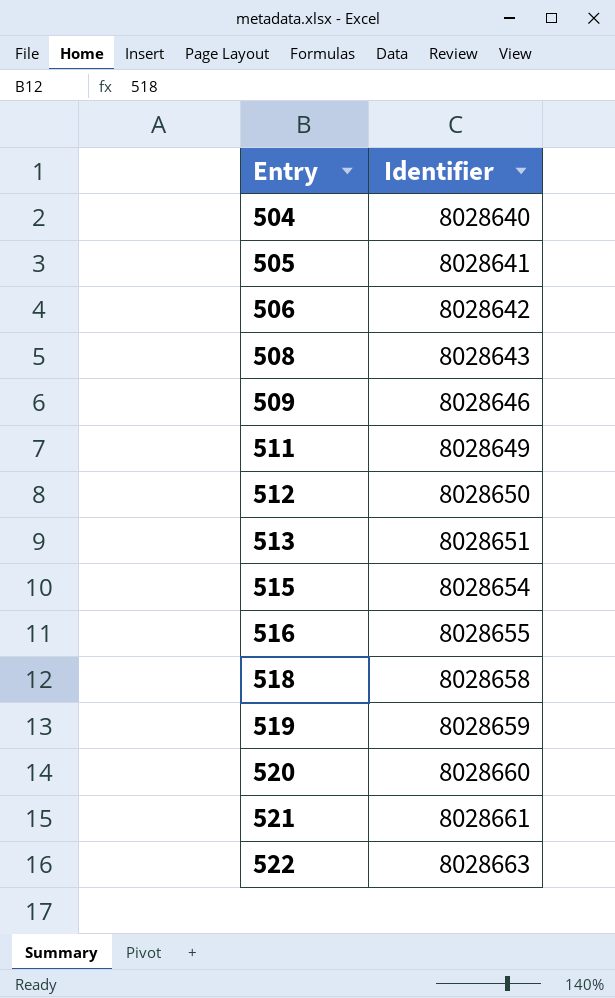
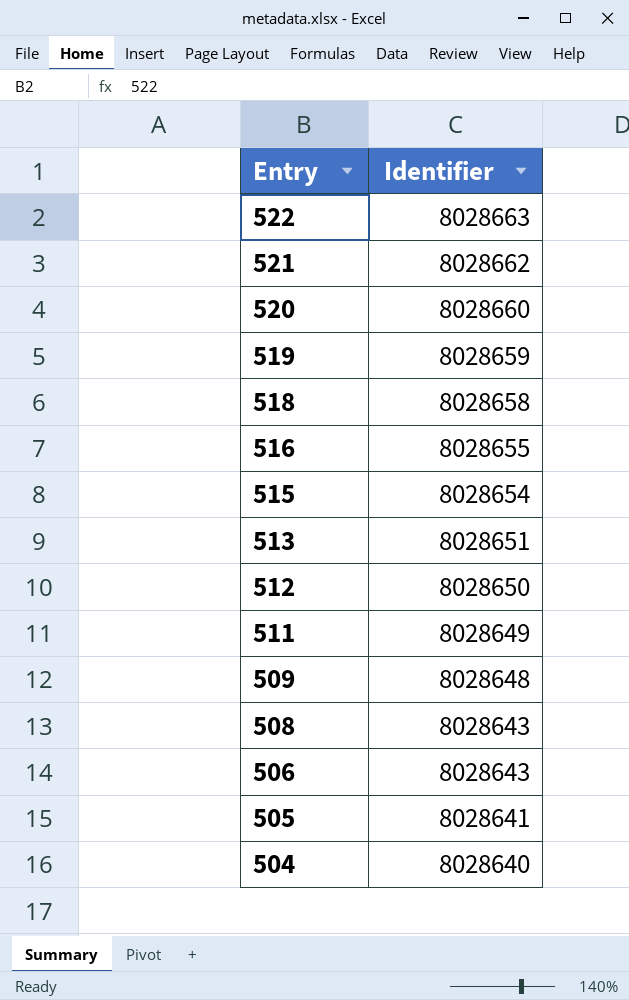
row order: Entry ascending -> Entry descending
521 | Identifier: 8028661 -> 8028662
509 | Identifier: 8028646 -> 8028648
506 | Identifier: 8028642 -> 8028643

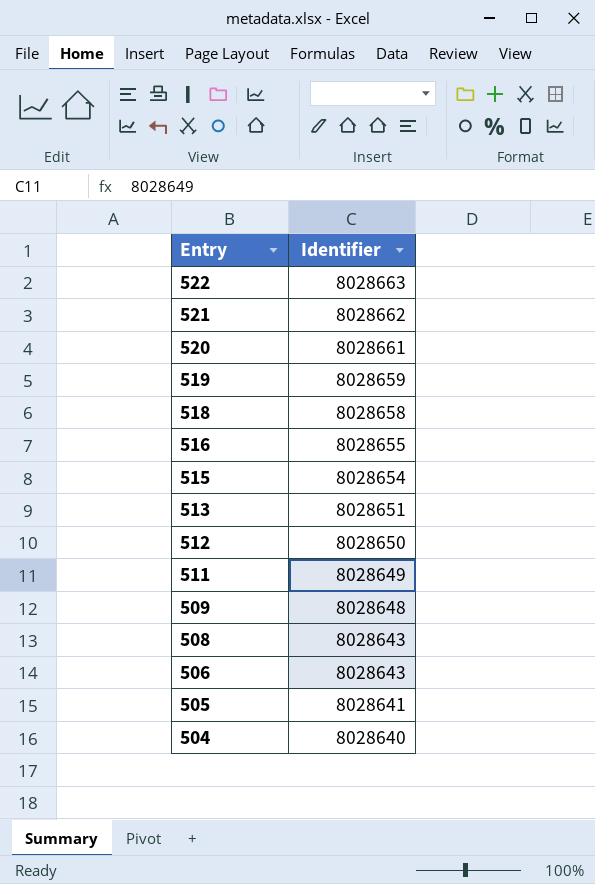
520 | Identifier: 8028660 -> 8028661

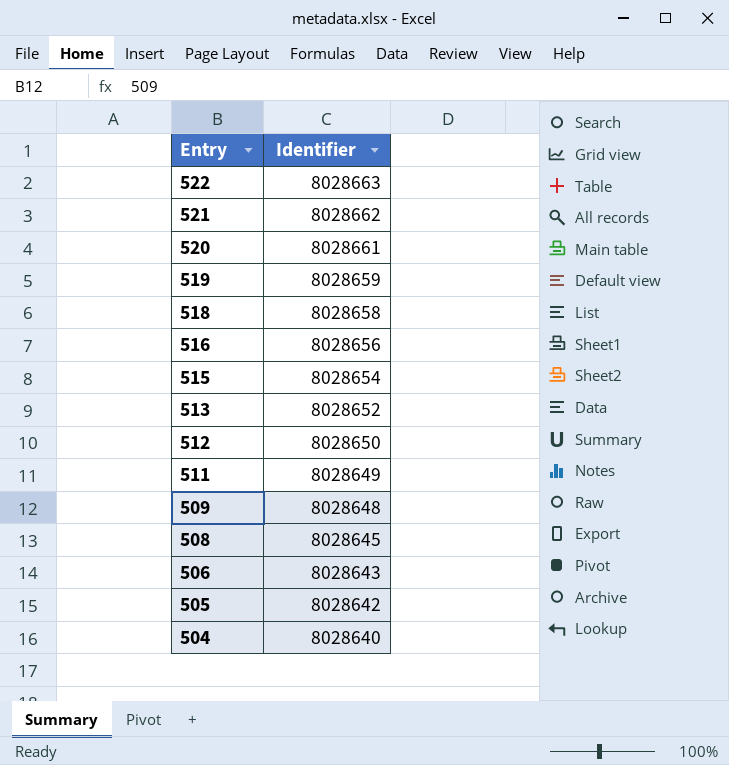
516 | Identifier: 8028655 -> 8028656
513 | Identifier: 8028651 -> 8028652
508 | Identifier: 8028643 -> 8028645
505 | Identifier: 8028641 -> 8028642

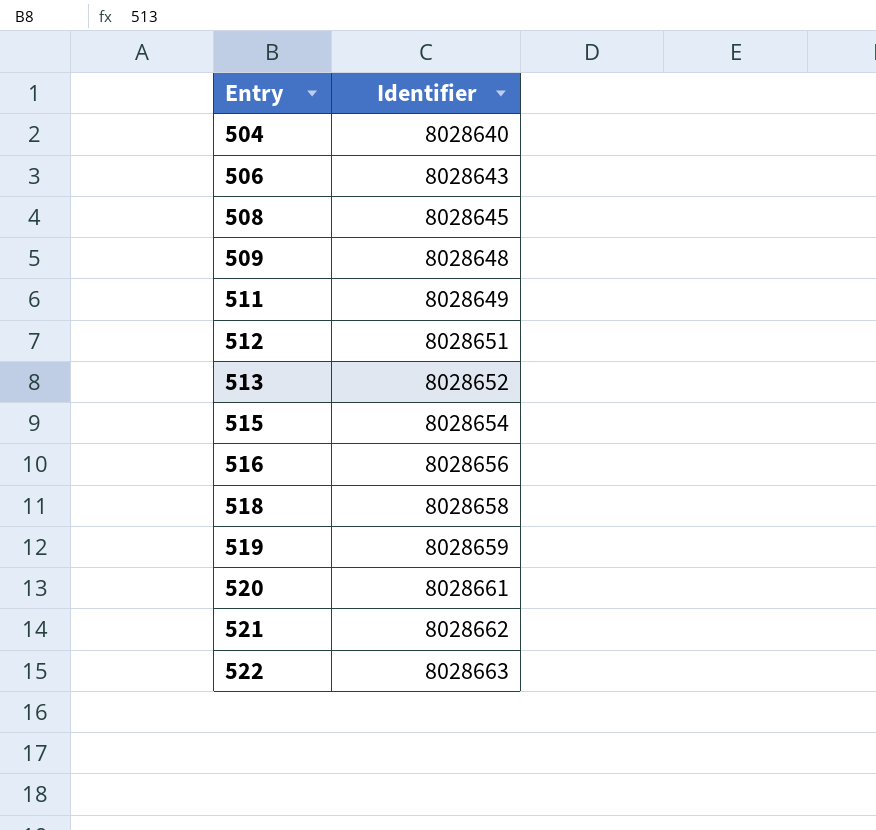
row order: Entry descending -> Entry ascending
row 505: 8028642 -> none
512 | Identifier: 8028650 -> 8028651

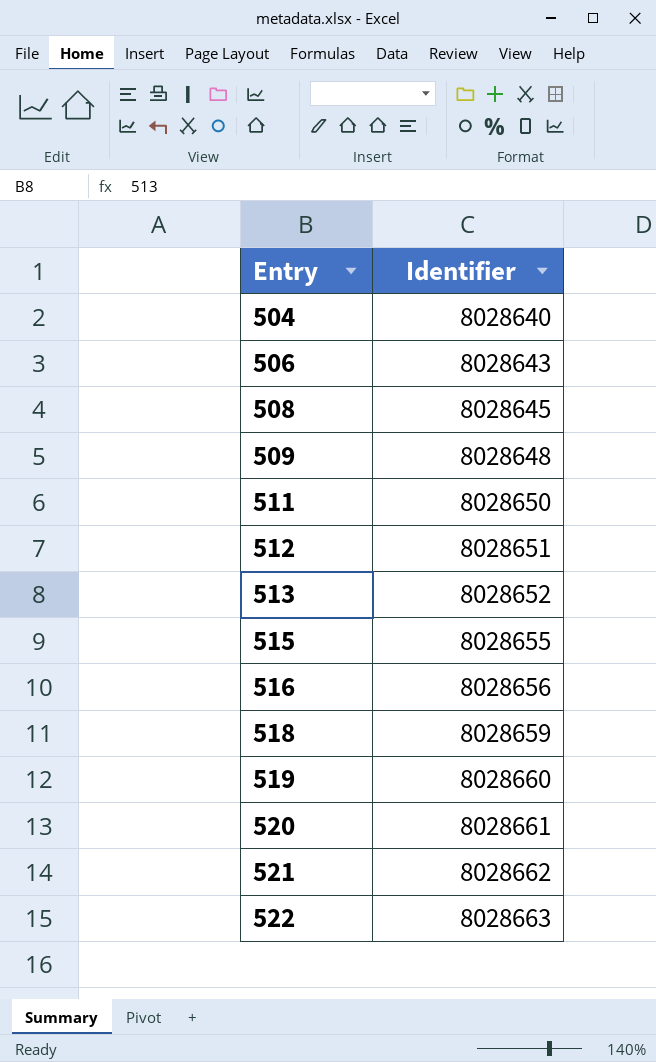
511 | Identifier: 8028649 -> 8028650
515 | Identifier: 8028654 -> 8028655
518 | Identifier: 8028658 -> 8028659
519 | Identifier: 8028659 -> 8028660

